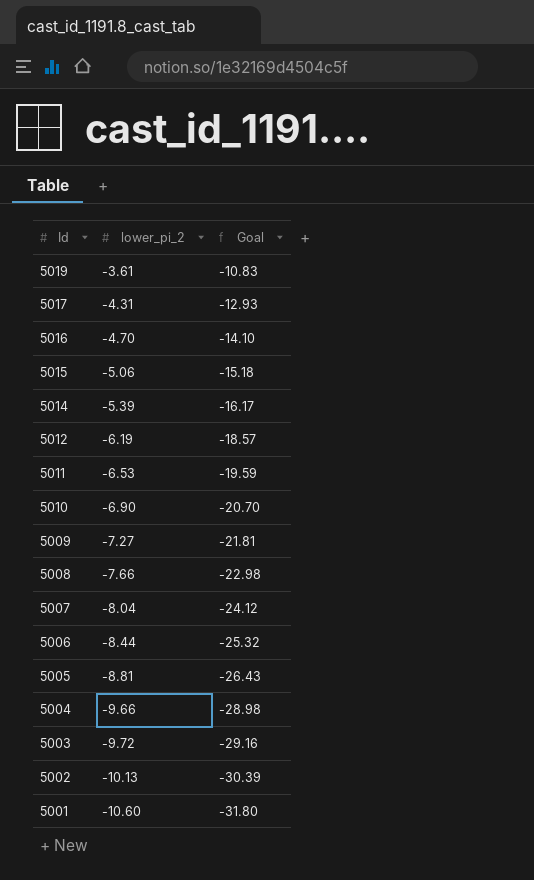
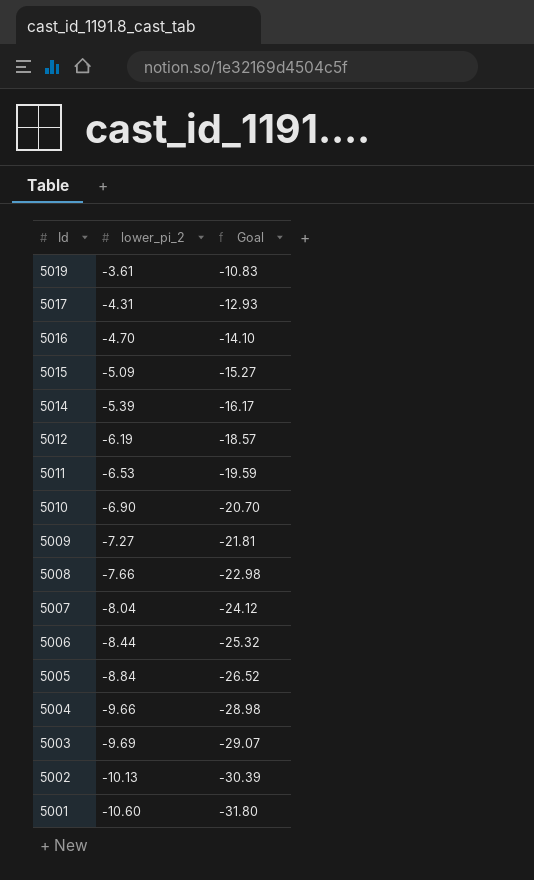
5015 | lower_pi_2: -5.06 -> -5.09
5015 | Goal: -15.18 -> -15.27
5005 | lower_pi_2: -8.81 -> -8.84
5005 | Goal: -26.43 -> -26.52
5003 | lower_pi_2: -9.72 -> -9.69
5003 | Goal: -29.16 -> -29.07

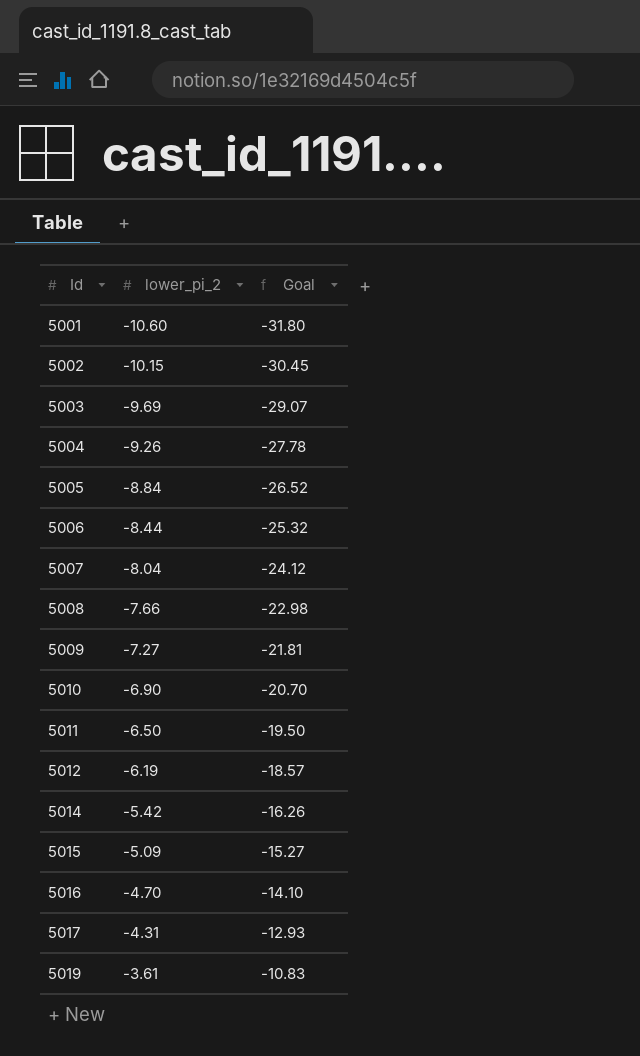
row order: Id descending -> Id ascending
5002 | lower_pi_2: -10.13 -> -10.15
5002 | Goal: -30.39 -> -30.45
5004 | lower_pi_2: -9.66 -> -9.26
5004 | Goal: -28.98 -> -27.78
5011 | lower_pi_2: -6.53 -> -6.50
5011 | Goal: -19.59 -> -19.50
5014 | lower_pi_2: -5.39 -> -5.42
5014 | Goal: -16.17 -> -16.26

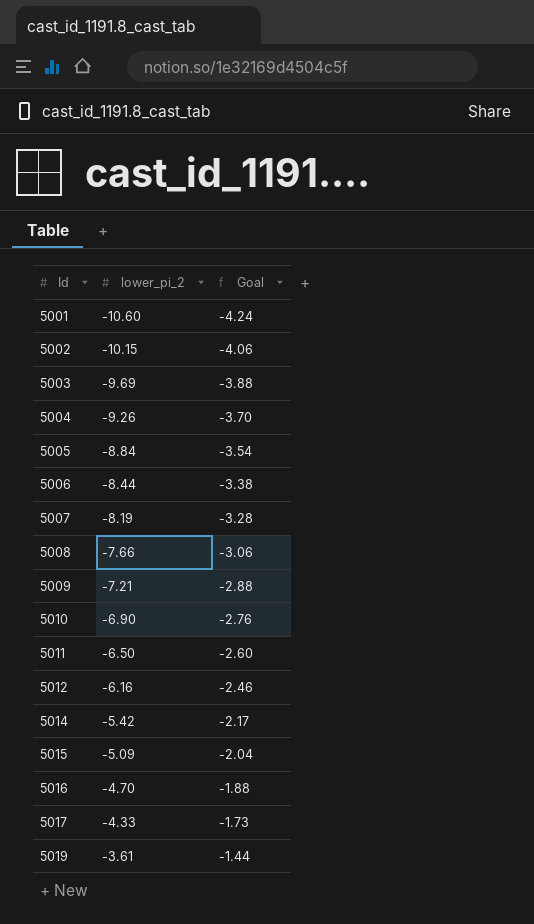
column Goal | formula: [lower_pi_2] * 3 -> [lower_pi_2] * 0.4
5007 | lower_pi_2: -8.04 -> -8.19
5009 | lower_pi_2: -7.27 -> -7.21
5012 | lower_pi_2: -6.19 -> -6.16
5017 | lower_pi_2: -4.31 -> -4.33

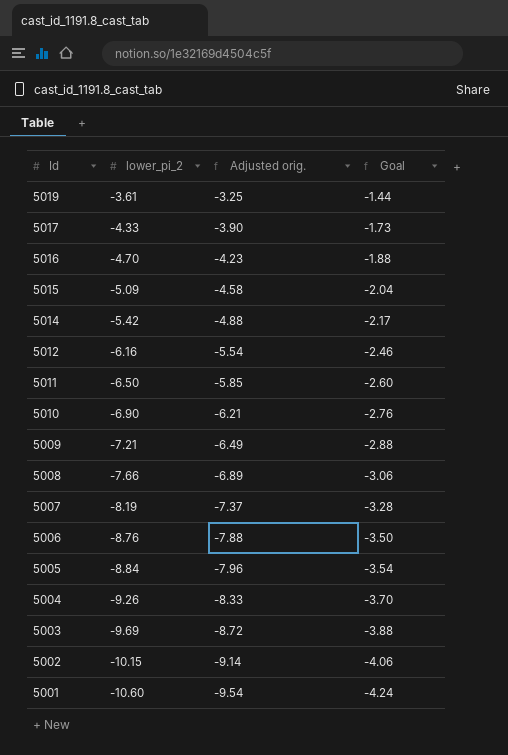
row order: Id ascending -> Id descending
column Adjusted orig. | formula: none -> [lower_pi_2] * 0.9
5006 | lower_pi_2: -8.44 -> -8.76
5006 | Goal: -3.38 -> -3.50

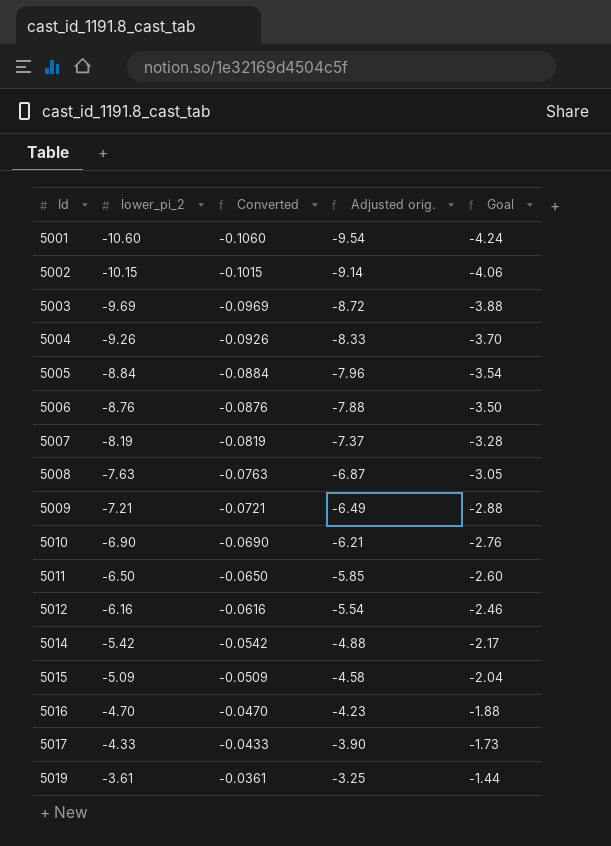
row order: Id descending -> Id ascending
column Converted | formula: none -> [lower_pi_2] * 0.01
5008 | lower_pi_2: -7.66 -> -7.63
5008 | Adjusted orig.: -6.89 -> -6.87
5008 | Goal: -3.06 -> -3.05

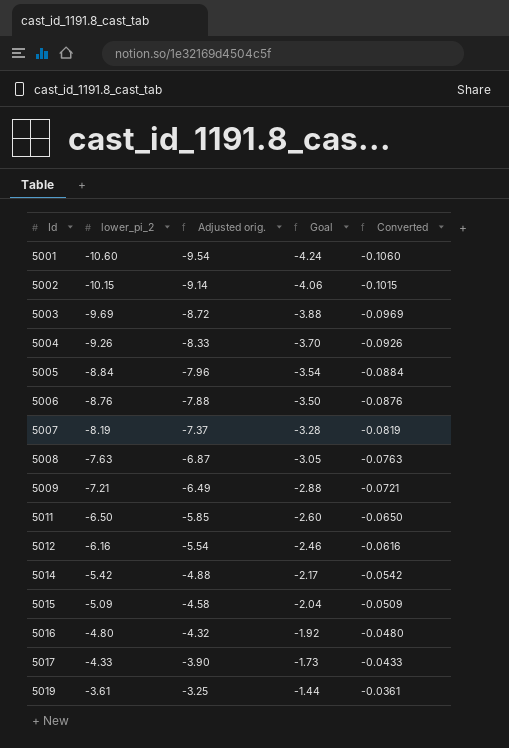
column Converted | position: 3 -> 5
row 5010: -6.90 | -0.0690 | -6.21 | -2.76 -> none
5016 | lower_pi_2: -4.70 -> -4.80
5016 | Adjusted orig.: -4.23 -> -4.32
5016 | Goal: -1.88 -> -1.92
5016 | Converted: -0.0470 -> -0.0480

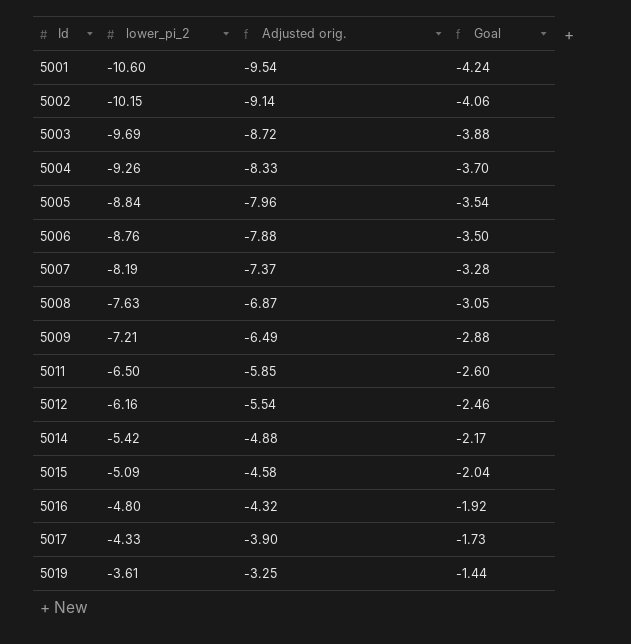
column Converted | formula: [lower_pi_2] * 0.01 -> none

